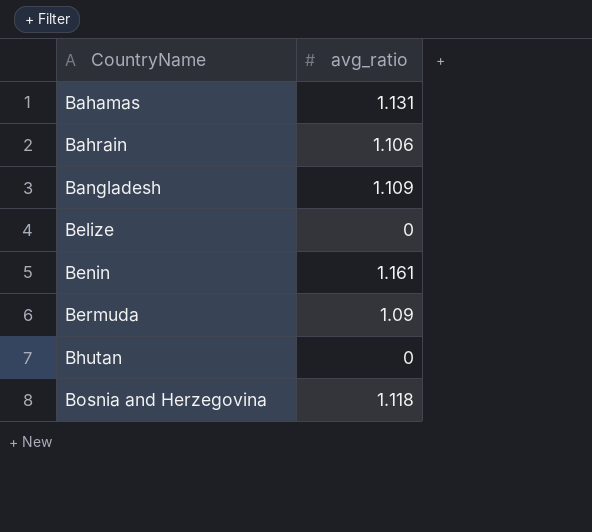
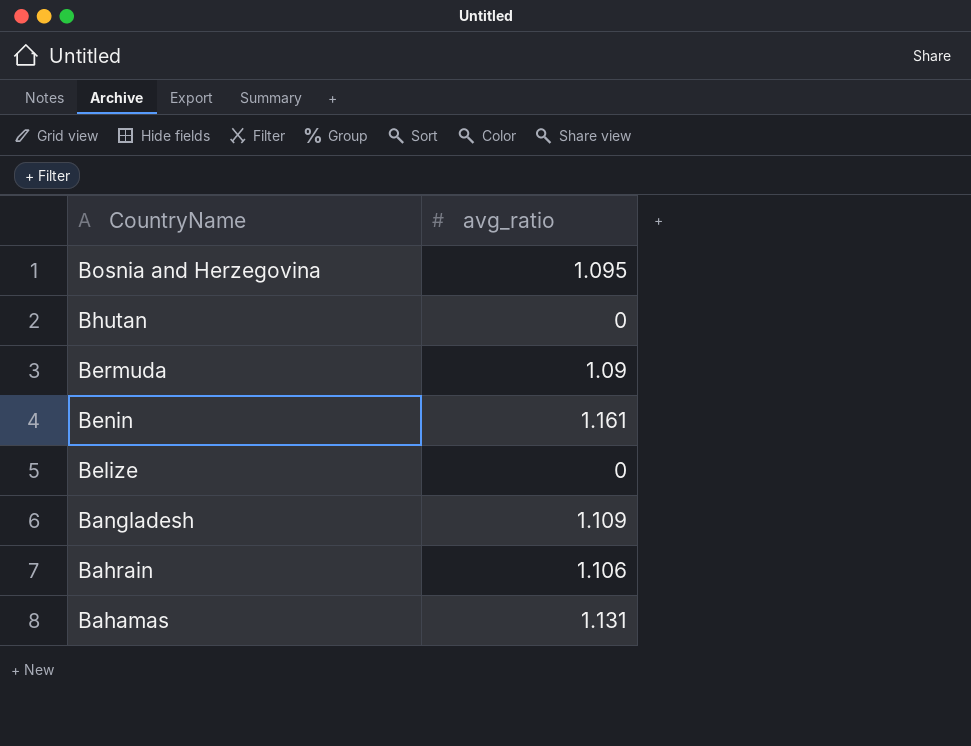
row order: CountryName ascending -> CountryName descending
Bosnia and Herzegovina | avg_ratio: 1.118 -> 1.095

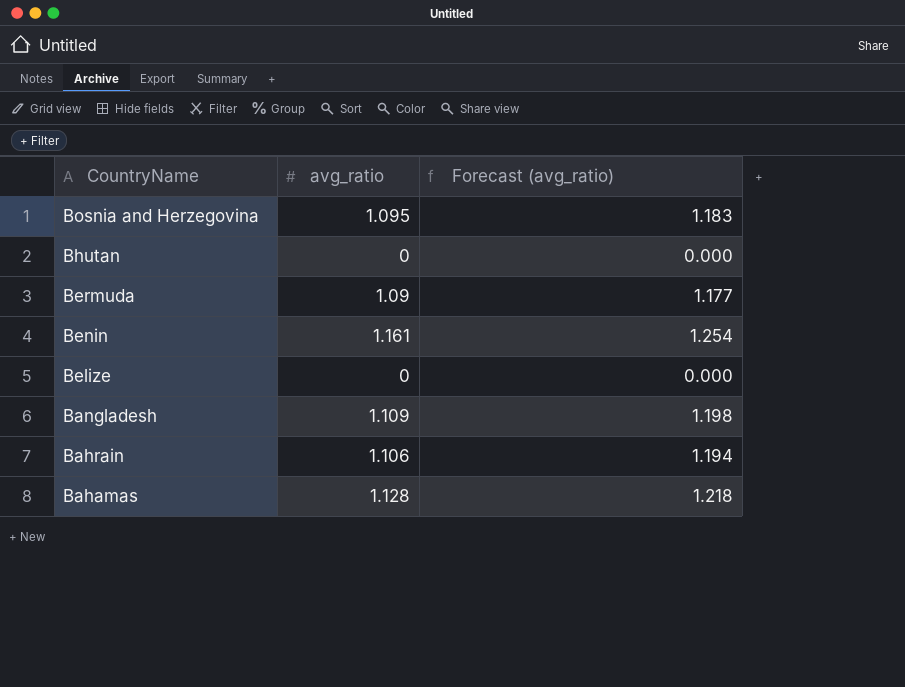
column Forecast (avg_ratio) | formula: none -> [avg_ratio] * 1.08
Bahamas | avg_ratio: 1.131 -> 1.128

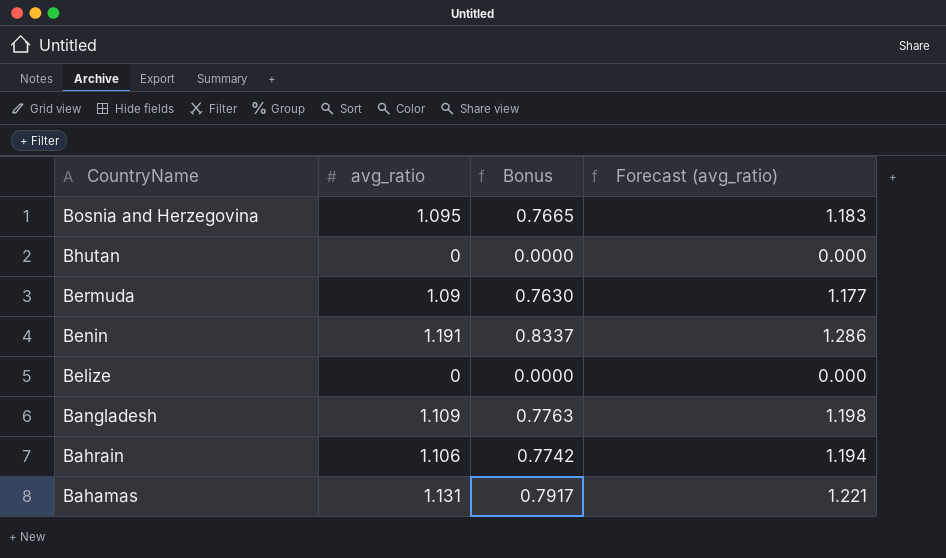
column Bonus | formula: none -> [avg_ratio] * 0.7
Benin | avg_ratio: 1.161 -> 1.191
Benin | Forecast (avg_ratio): 1.254 -> 1.286
Bahamas | avg_ratio: 1.128 -> 1.131
Bahamas | Forecast (avg_ratio): 1.218 -> 1.221

